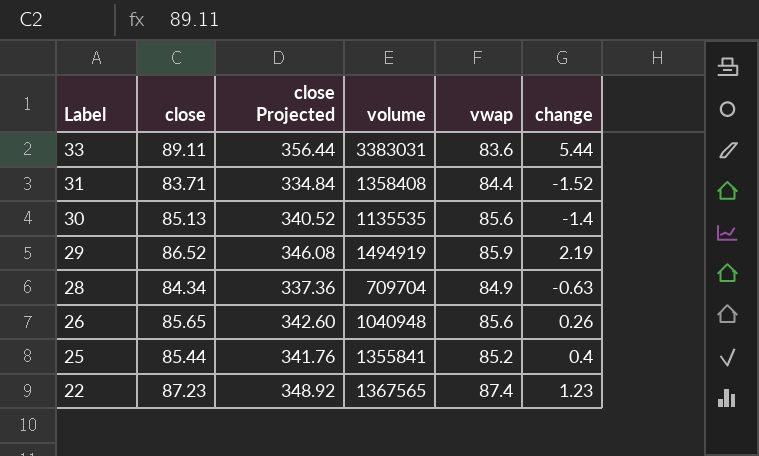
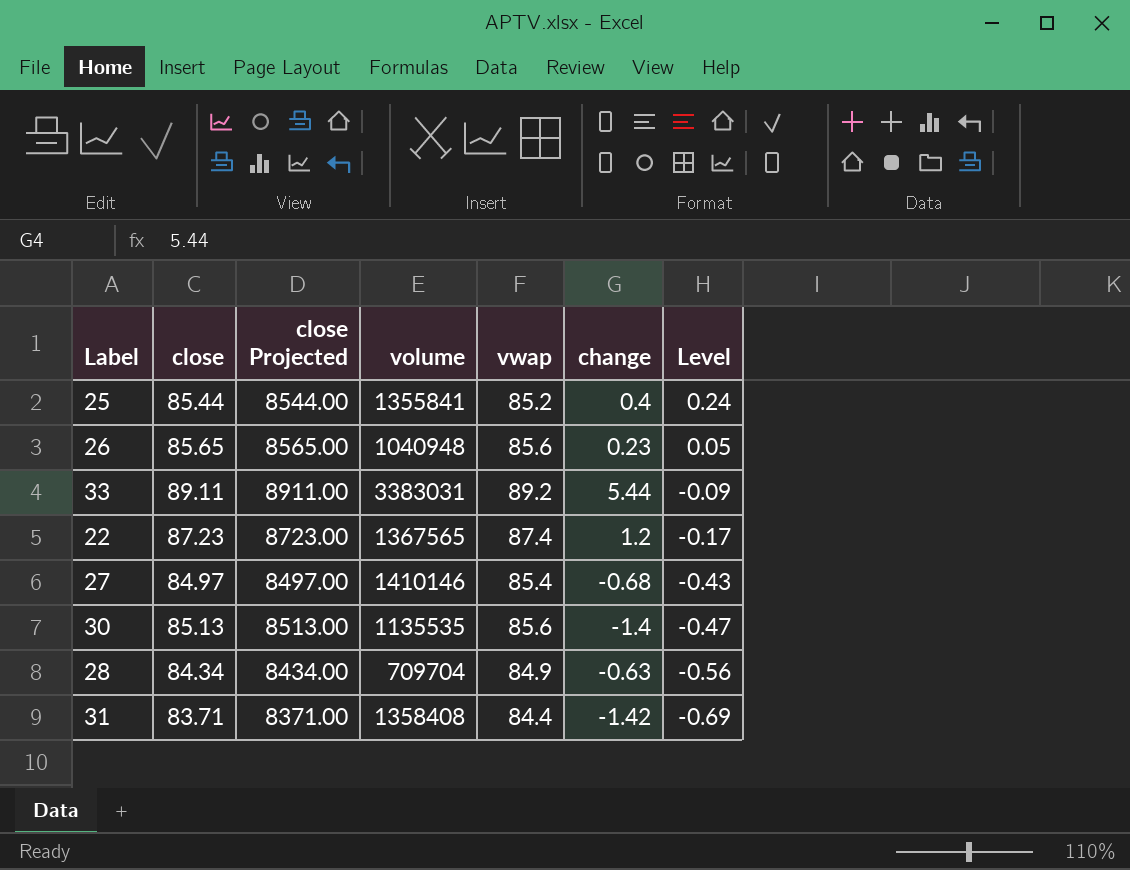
row order: Label descending -> Level descending
column close Projected | formula: [close] * 4 -> [close] * 100
column Level | formula: none -> [close] - [vwap]
row 29: 86.52 | 346.08 | 1494919 | 85.9 | 2.19 -> none
26 | change: 0.26 -> 0.23
33 | vwap: 83.6 -> 89.2
22 | change: 1.23 -> 1.2
row 27: none -> 84.97 | 8497.00 | 1410146 | 85.4 | -0.68 | -0.43
31 | change: -1.52 -> -1.42

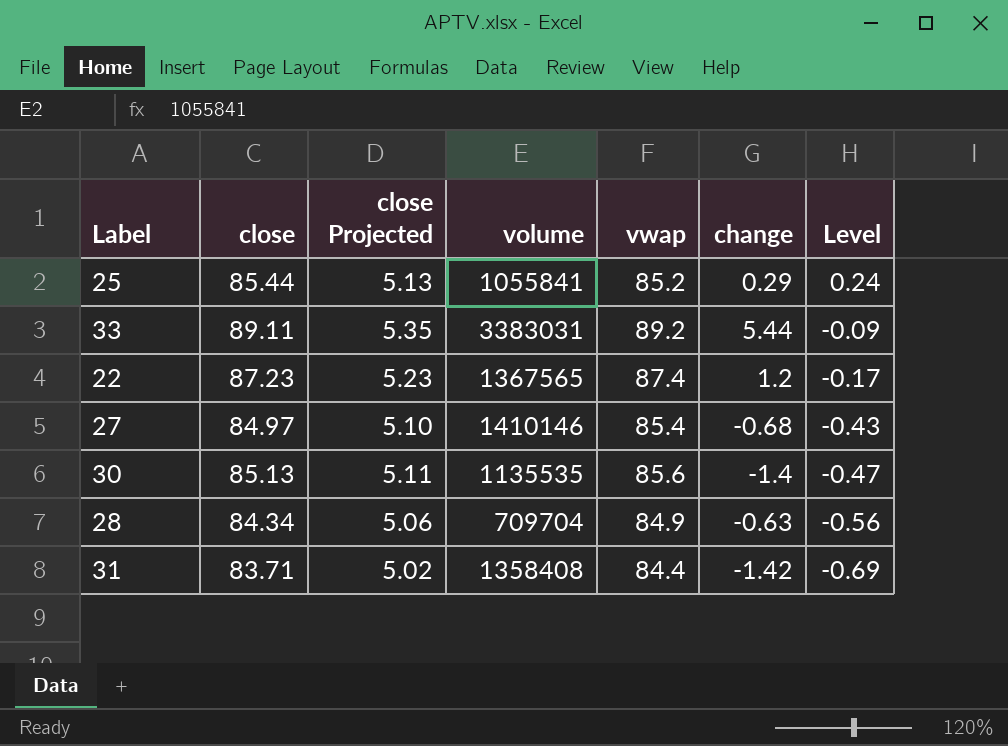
column close Projected | formula: [close] * 100 -> [close] * 0.06
row 26: 85.65 | 8565.00 | 1040948 | 85.6 | 0.23 | 0.05 -> none
25 | volume: 1355841 -> 1055841
25 | change: 0.4 -> 0.29

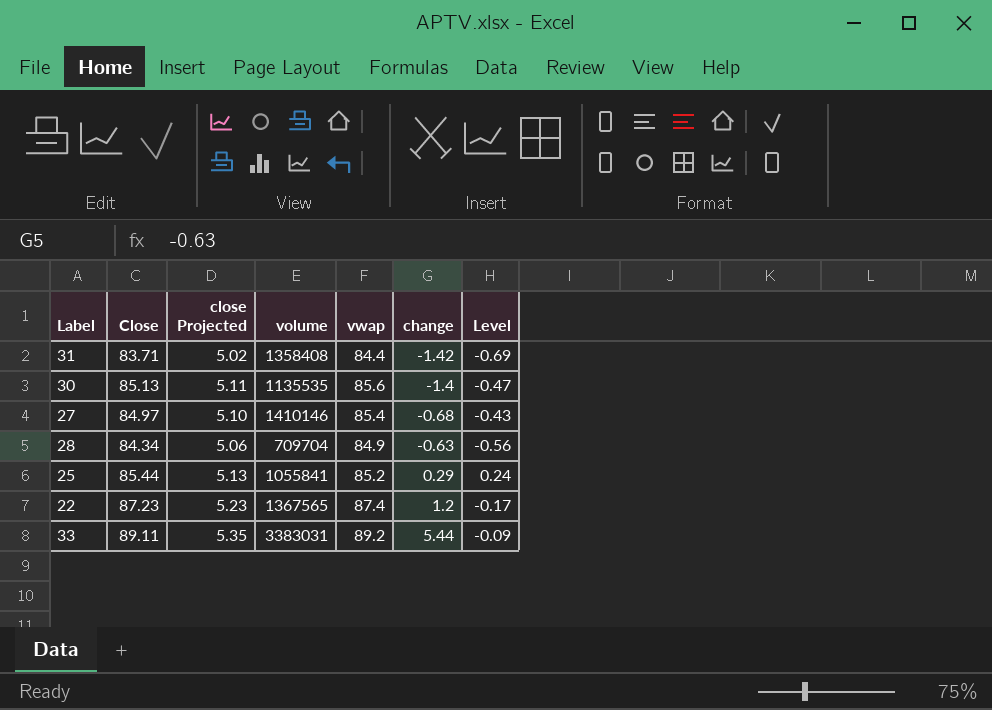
row order: Level descending -> change ascending
column name: close -> Close

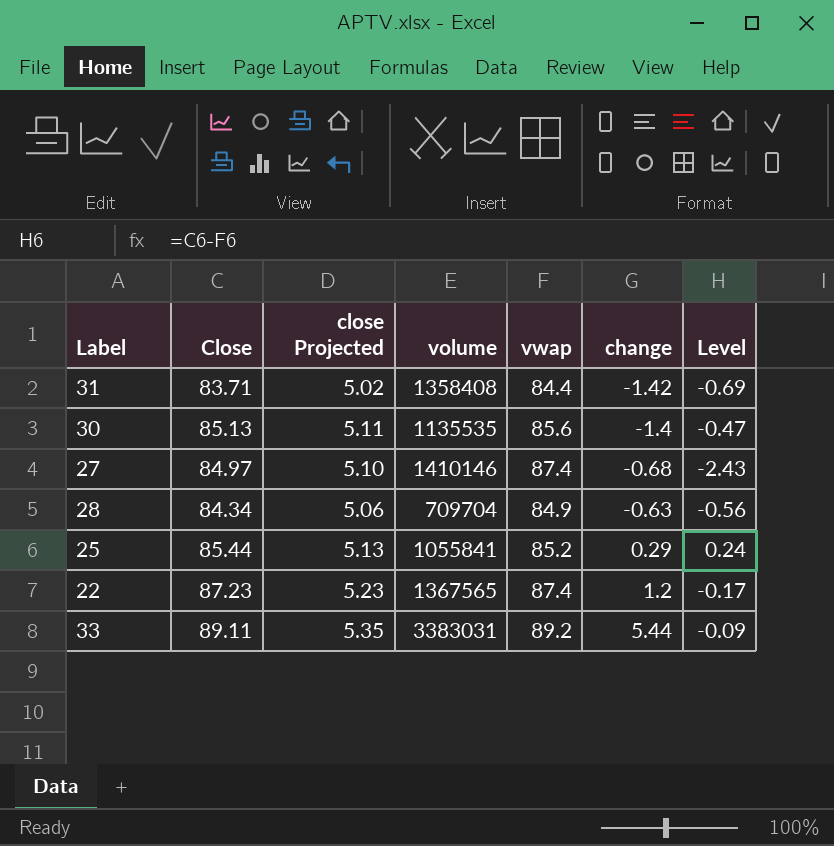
27 | vwap: 85.4 -> 87.4
27 | Level: -0.43 -> -2.43

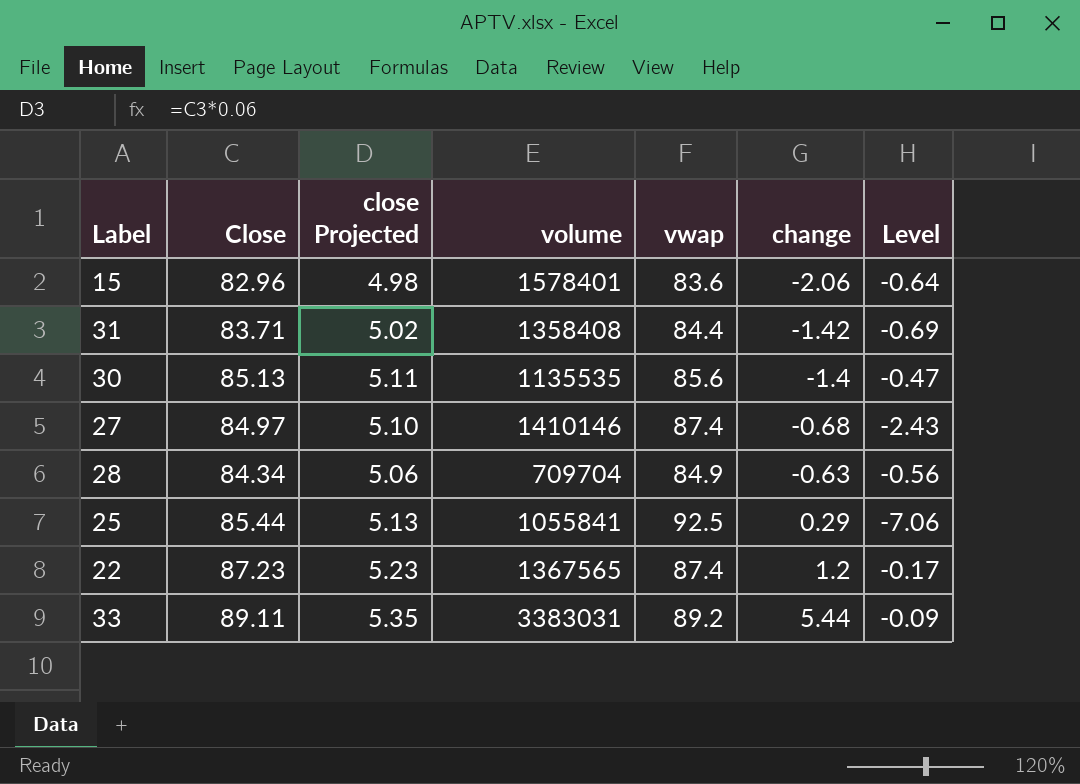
row 15: none -> 82.96 | 4.98 | 1578401 | 83.6 | -2.06 | -0.64
25 | vwap: 85.2 -> 92.5
25 | Level: 0.24 -> -7.06

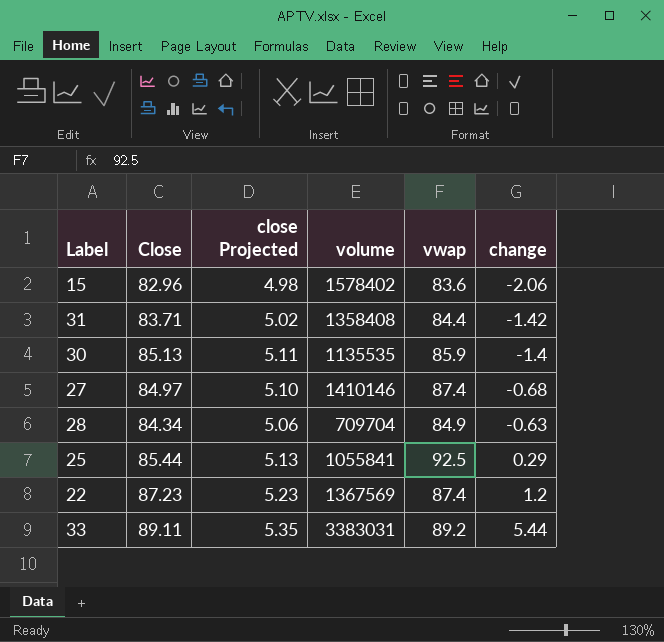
column Level | formula: [Close] - [vwap] -> none
15 | volume: 1578401 -> 1578402
30 | vwap: 85.6 -> 85.9
22 | volume: 1367565 -> 1367569

